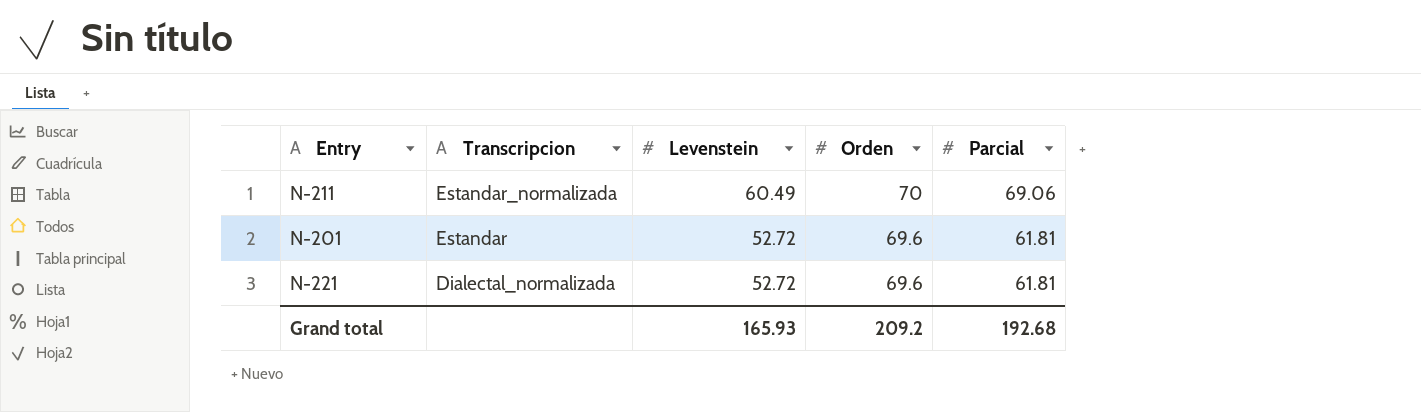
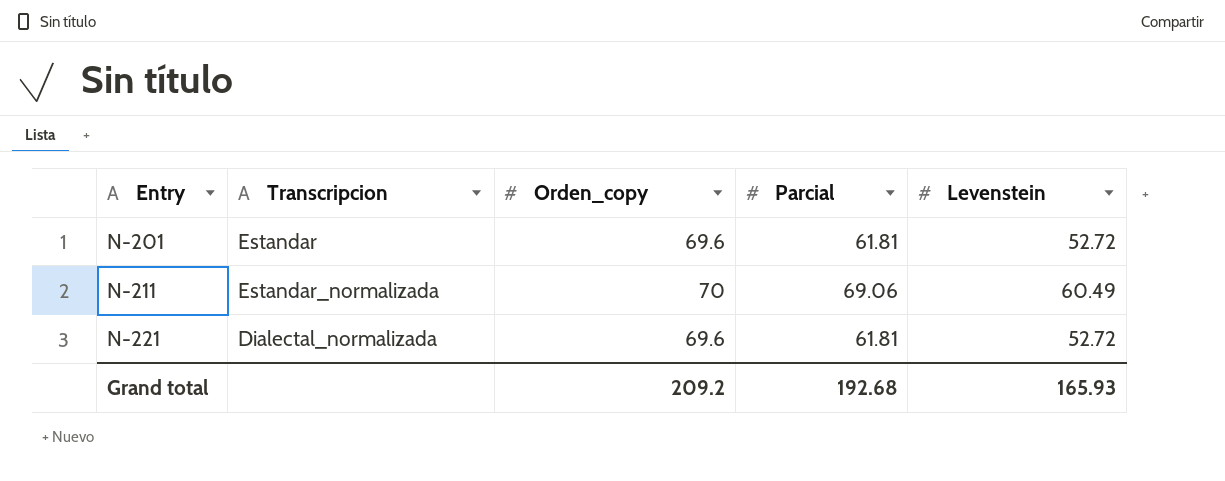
row order: Transcripcion descending -> Entry ascending
column name: Orden -> Orden_copy
column Levenstein | position: 3 -> 5

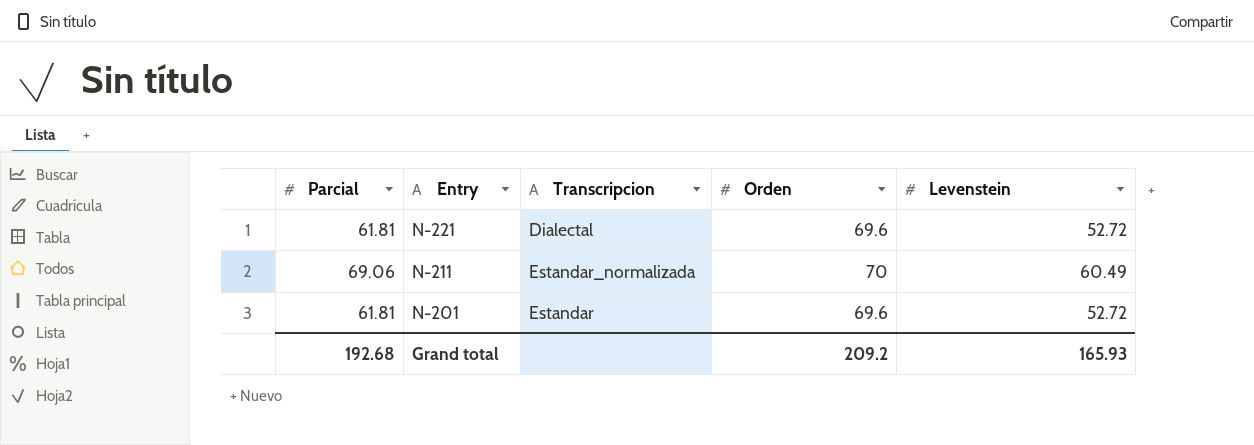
row order: Entry ascending -> Entry descending
column Parcial | position: 4 -> 1
column name: Orden_copy -> Orden
N-221 | Transcripcion: Dialectal_normalizada -> Dialectal

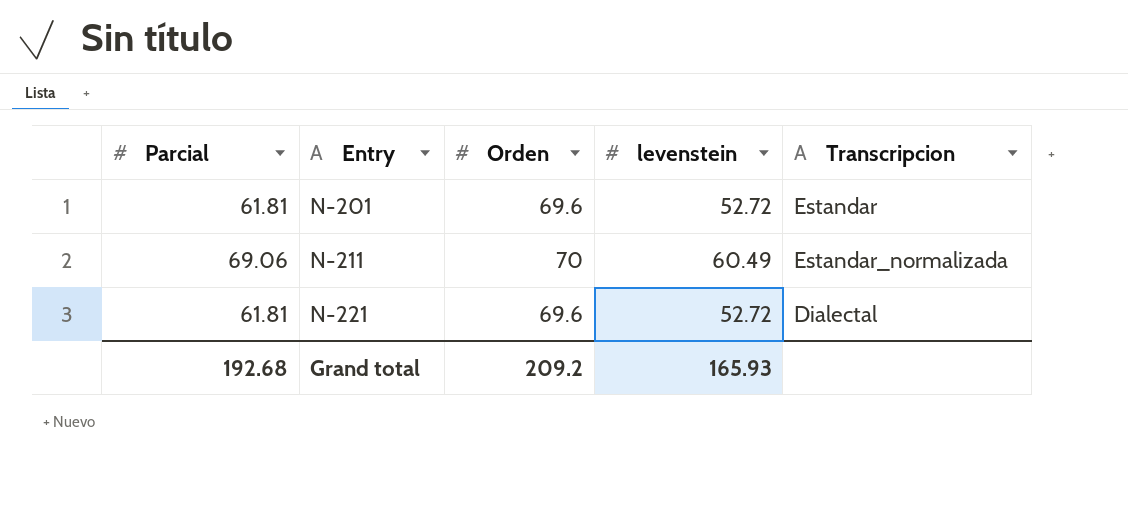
row order: Entry descending -> Entry ascending
column name: Levenstein -> levenstein
column Transcripcion | position: 3 -> 5

